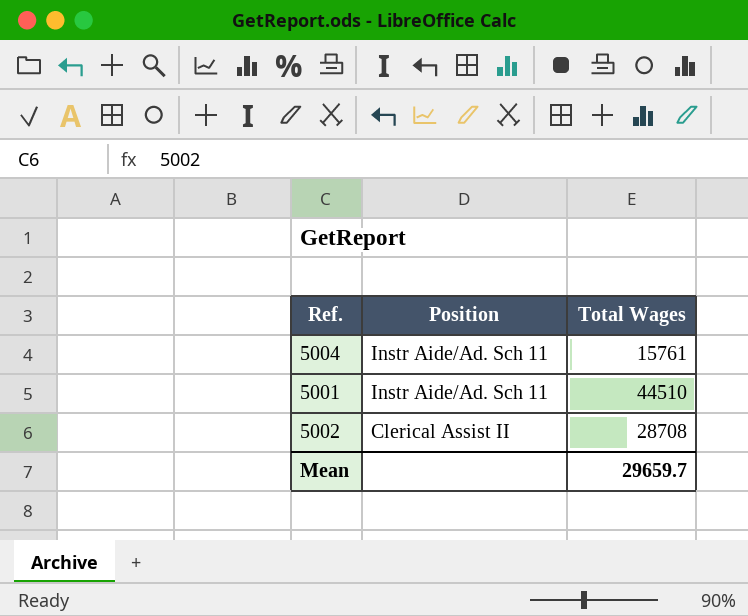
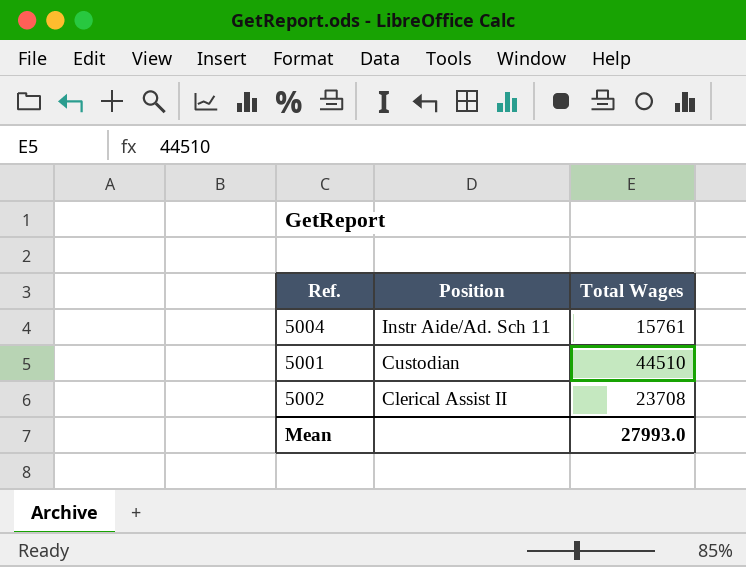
5001 | Position: Instr Aide/Ad. Sch 11 -> Custodian
5002 | Total Wages: 28708 -> 23708
Mean | Total Wages: 29659.7 -> 27993.0

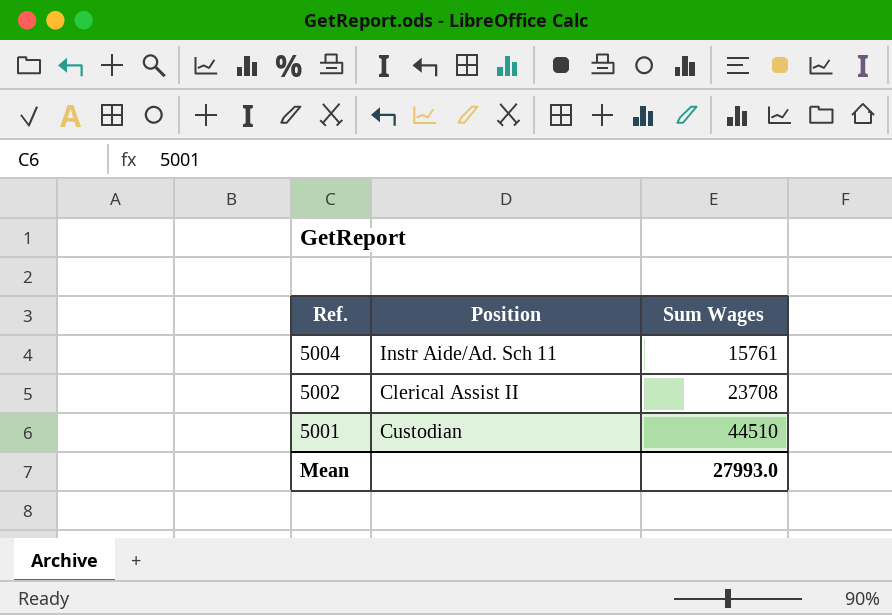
row order: Position descending -> Ref. descending
column name: Total Wages -> Sum Wages

